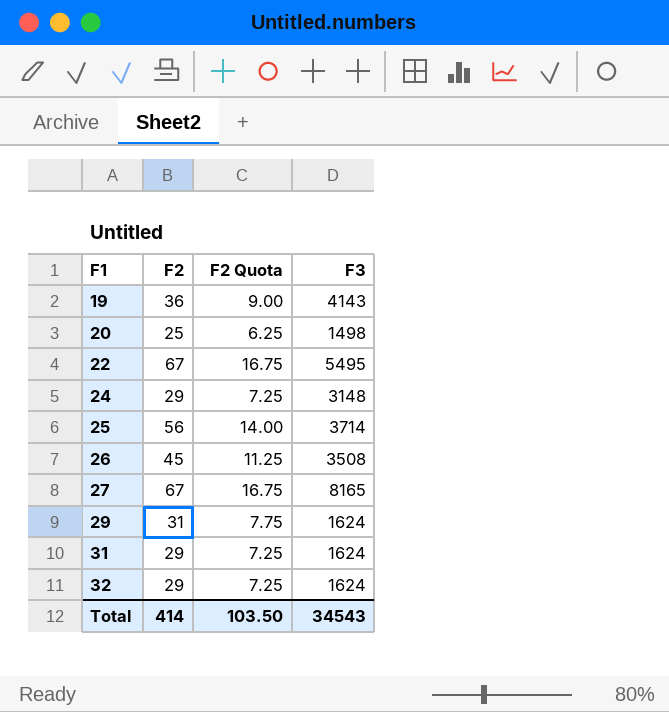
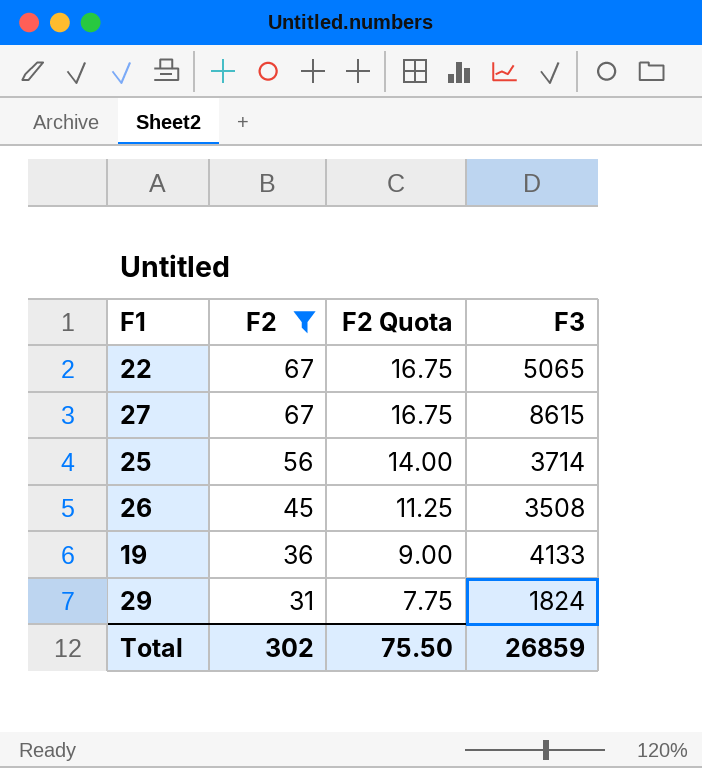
filter: none -> F2 >= 31
row order: F1 ascending -> F2 descending
22 | F3: 5495 -> 5065
27 | F3: 8165 -> 8615
19 | F3: 4143 -> 4133
29 | F3: 1624 -> 1824
Total | F2: 414 -> 302
Total | F2 Quota: 103.50 -> 75.50
Total | F3: 34543 -> 26859

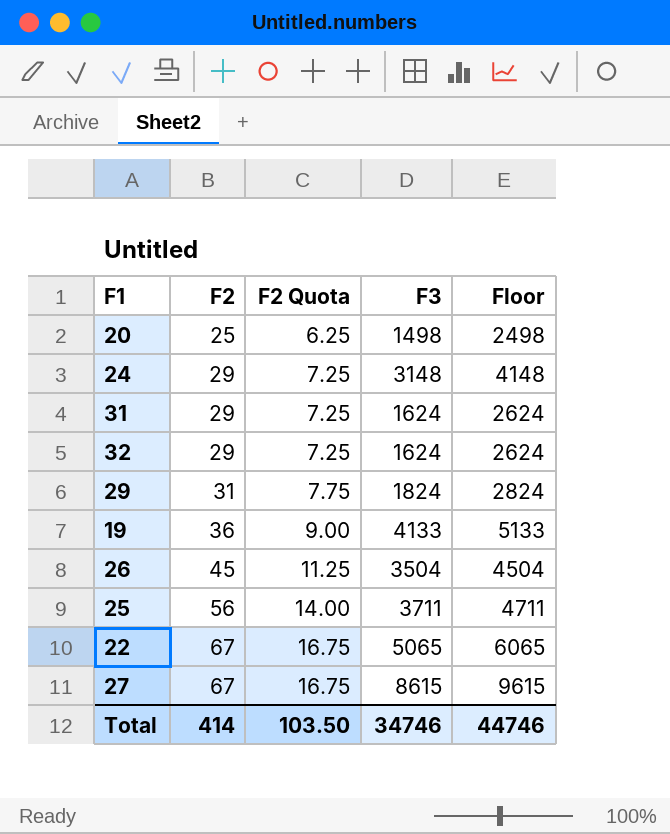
filter: F2 >= 31 -> none
row order: F2 descending -> F2 ascending
column Floor | formula: none -> [F3] + 1000
26 | F3: 3508 -> 3504
25 | F3: 3714 -> 3711
Total | F2: 302 -> 414
Total | F2 Quota: 75.50 -> 103.50
Total | F3: 26859 -> 34746

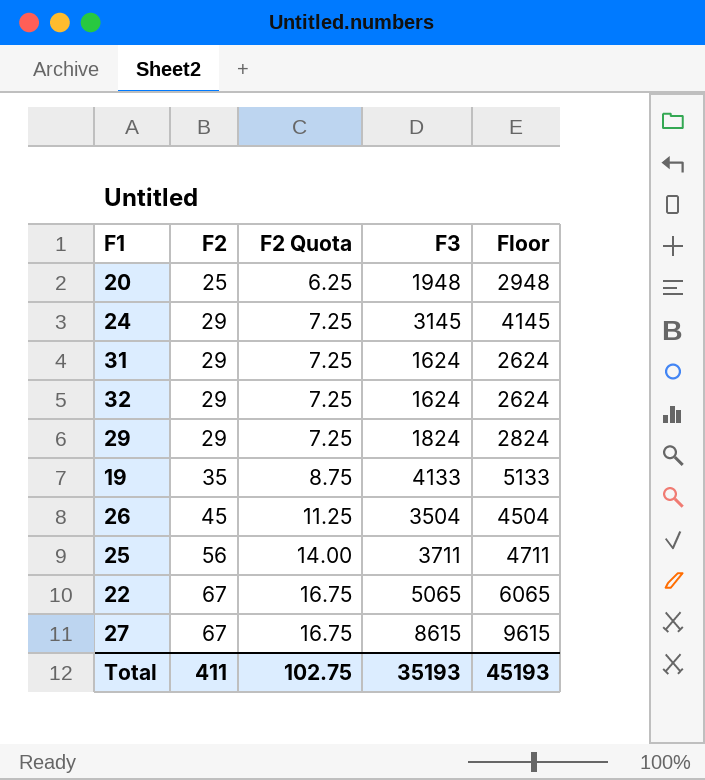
20 | F3: 1498 -> 1948
20 | Floor: 2498 -> 2948
24 | F3: 3148 -> 3145
24 | Floor: 4148 -> 4145
29 | F2: 31 -> 29
29 | F2 Quota: 7.75 -> 7.25
19 | F2: 36 -> 35
19 | F2 Quota: 9.00 -> 8.75
Total | F2: 414 -> 411
Total | F2 Quota: 103.50 -> 102.75
Total | F3: 34746 -> 35193
Total | Floor: 44746 -> 45193

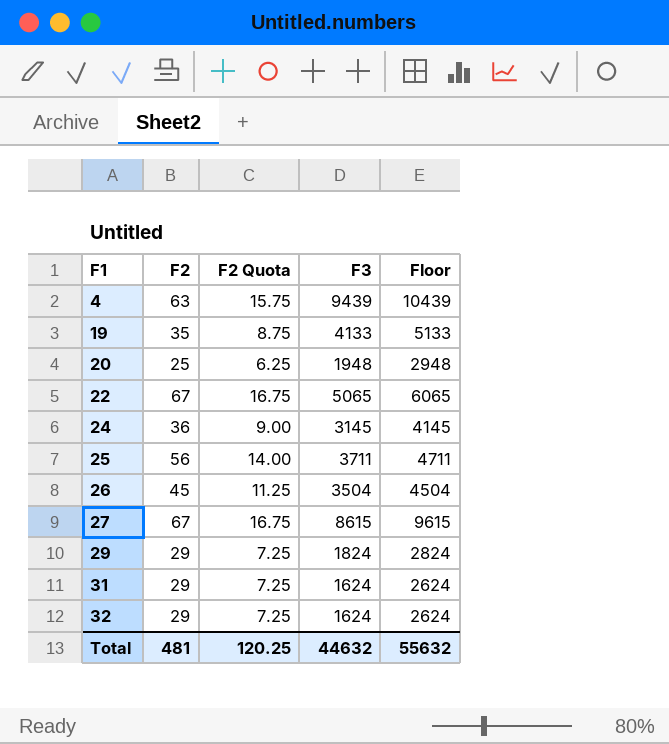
row order: F2 ascending -> F1 ascending
row 4: none -> 63 | 15.75 | 9439 | 10439
24 | F2: 29 -> 36
24 | F2 Quota: 7.25 -> 9.00
Total | F2: 411 -> 481
Total | F2 Quota: 102.75 -> 120.25
Total | F3: 35193 -> 44632
Total | Floor: 45193 -> 55632

